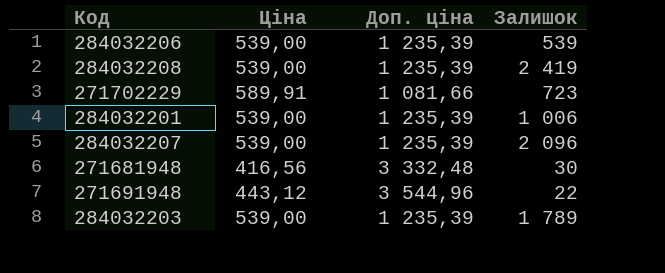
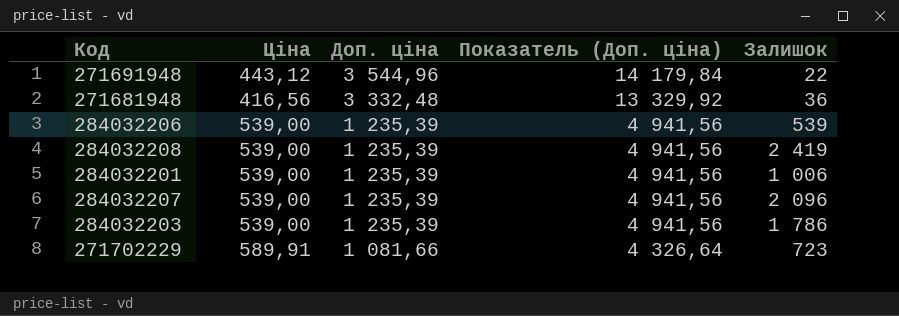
row order: none -> Доп. ціна descending
column Показатель (Доп. ціна) | formula: none -> [Доп. ціна] * 4
271681948 | Залишок: 30 -> 36
284032203 | Залишок: 1 789 -> 1 786

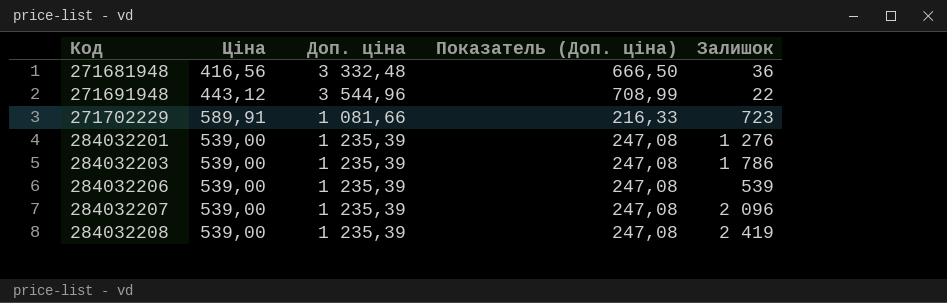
row order: Доп. ціна descending -> Код ascending
column Показатель (Доп. ціна) | formula: [Доп. ціна] * 4 -> [Доп. ціна] * 0,2
284032201 | Залишок: 1 006 -> 1 276

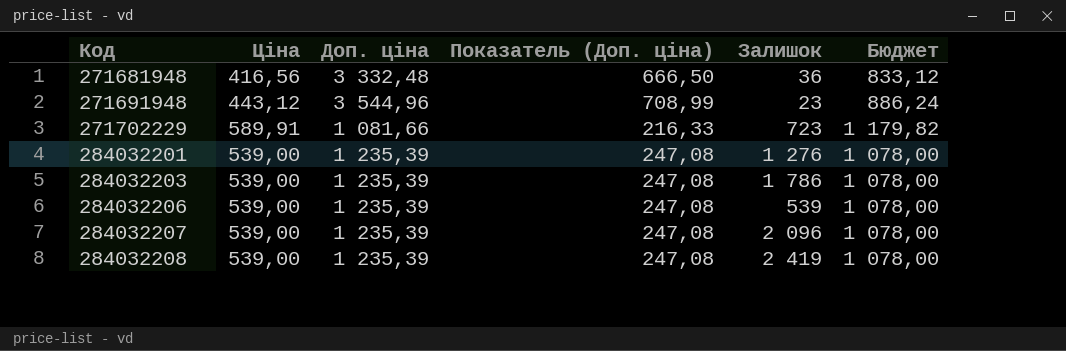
column Бюджет | formula: none -> [Ціна] * 2
271691948 | Залишок: 22 -> 23

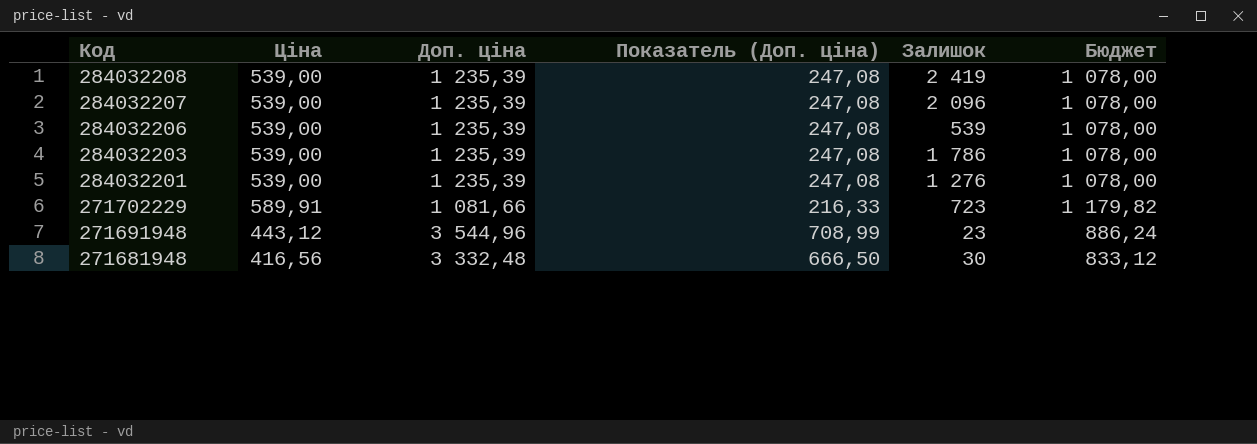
row order: Код ascending -> Код descending
271681948 | Залишок: 36 -> 30

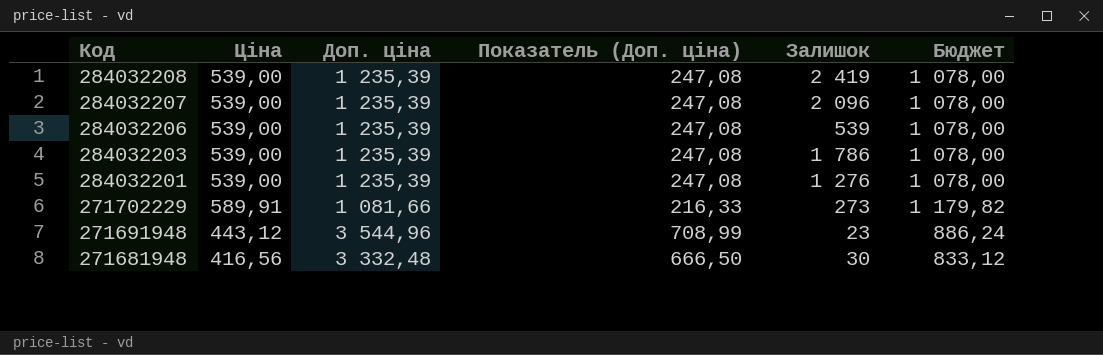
271702229 | Залишок: 723 -> 273

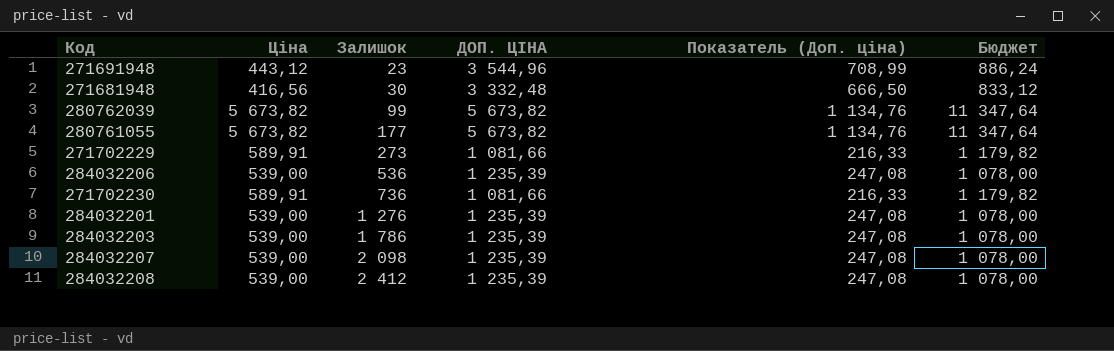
row order: Код descending -> Залишок ascending
column Залишок | position: 5 -> 3
column name: Доп. ціна -> ДОП. ЦІНА
row 280762039: none -> 5 673,82 | 99 | 5 673,82 | 1 134,76 | 11 347,64
row 280761055: none -> 5 673,82 | 177 | 5 673,82 | 1 134,76 | 11 347,64
284032206 | Залишок: 539 -> 536
row 271702230: none -> 589,91 | 736 | 1 081,66 | 216,33 | 1 179,82
284032207 | Залишок: 2 096 -> 2 098
284032208 | Залишок: 2 419 -> 2 412

